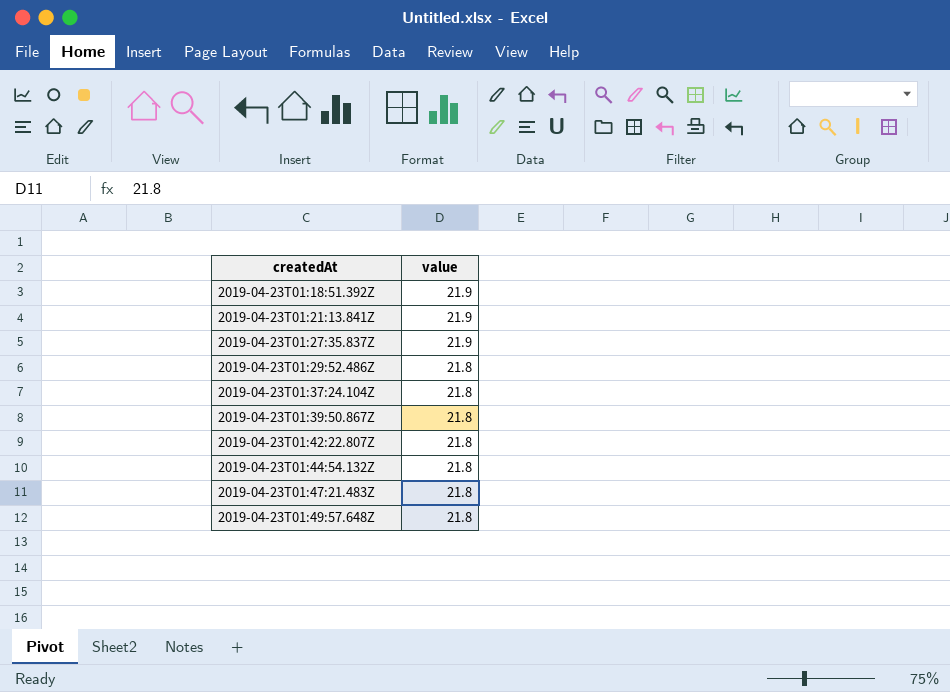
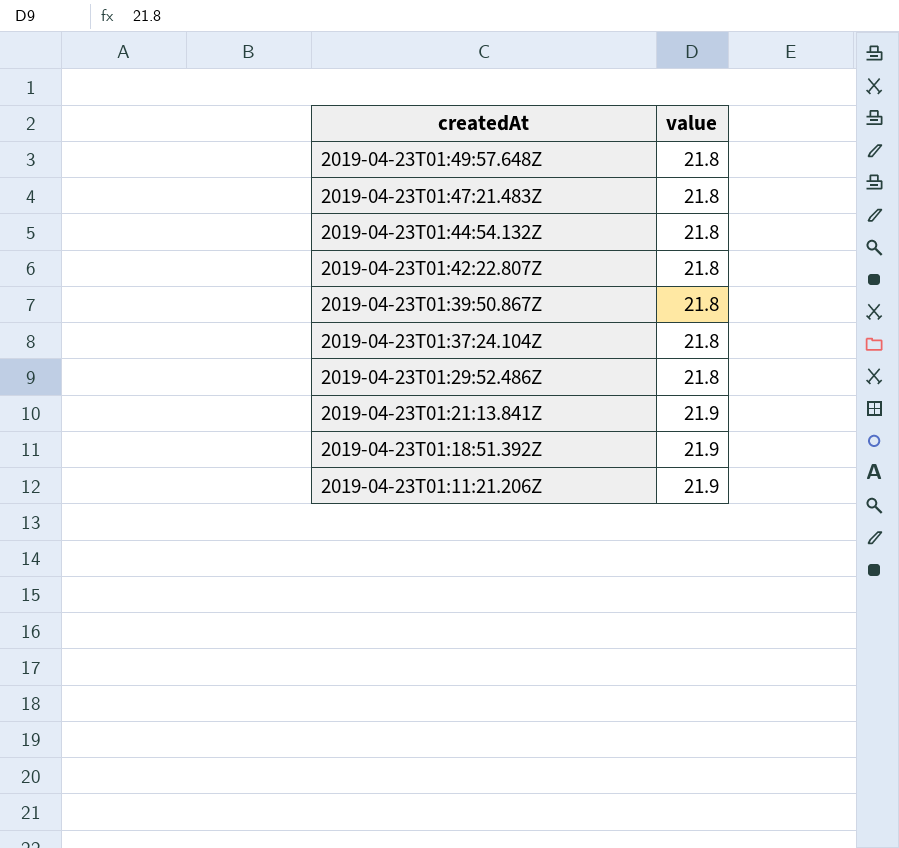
row order: createdAt ascending -> createdAt descending
row 2019-04-23T01:27:35.837Z: 21.9 -> none
row 2019-04-23T01:11:21.206Z: none -> 21.9

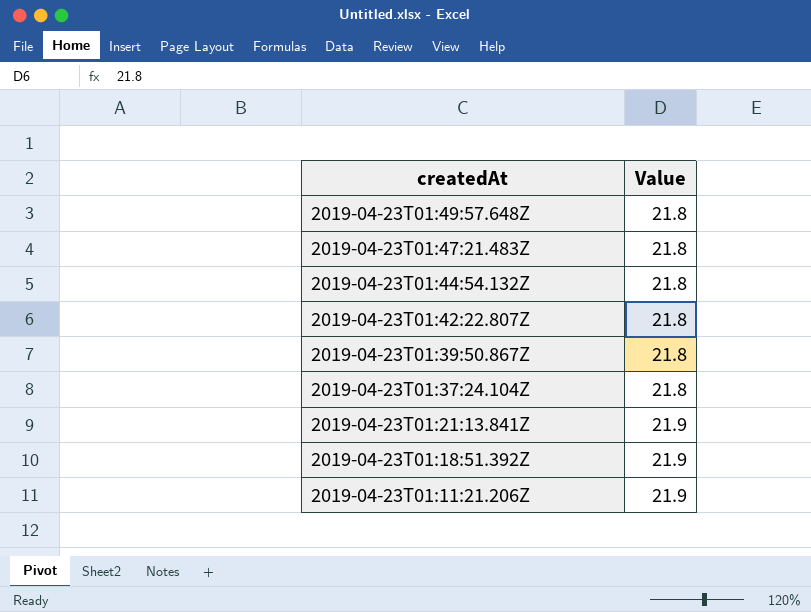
column name: value -> Value
row 2019-04-23T01:29:52.486Z: 21.8 -> none

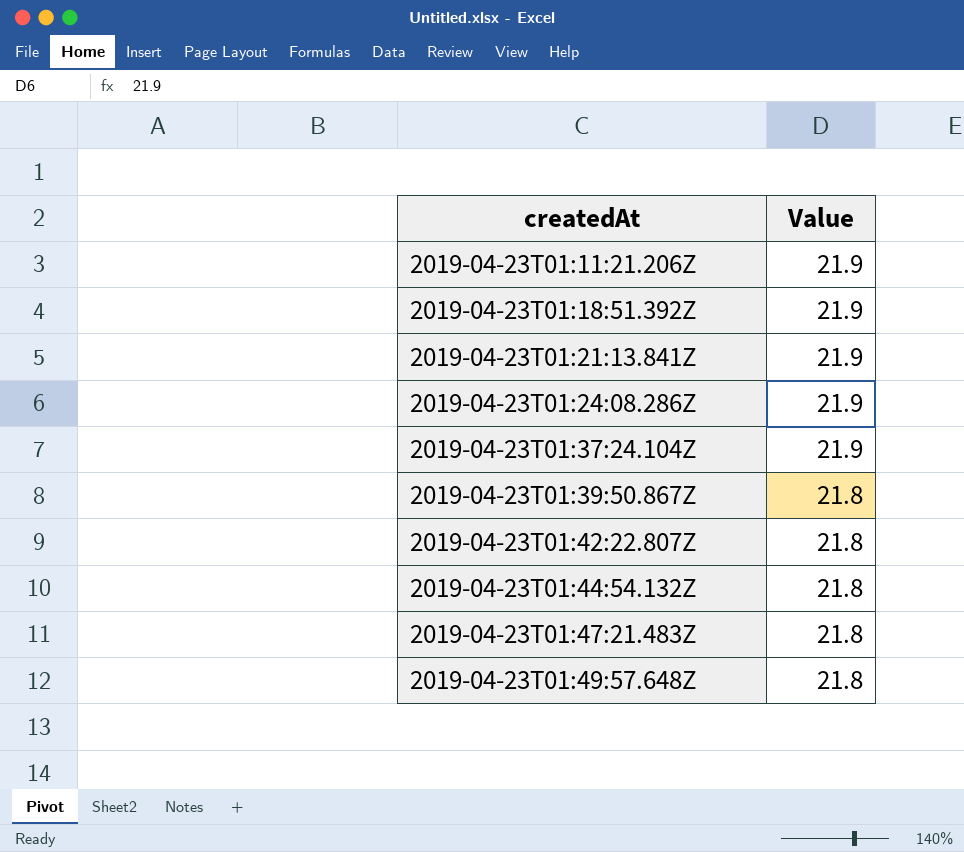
row order: createdAt descending -> createdAt ascending
row 2019-04-23T01:24:08.286Z: none -> 21.9
2019-04-23T01:37:24.104Z | Value: 21.8 -> 21.9

